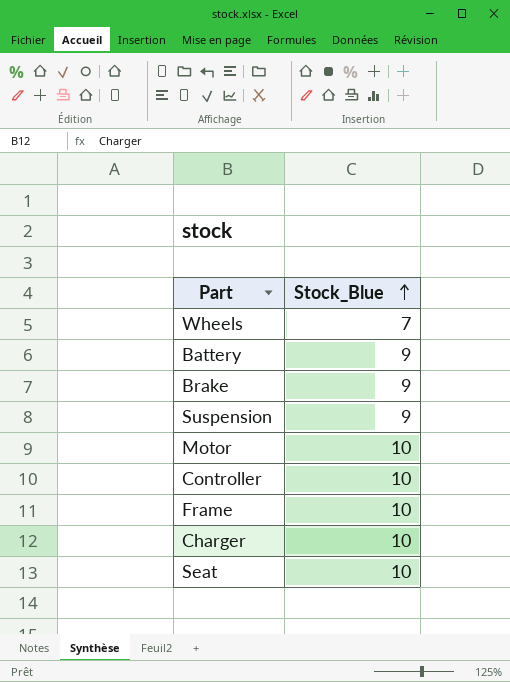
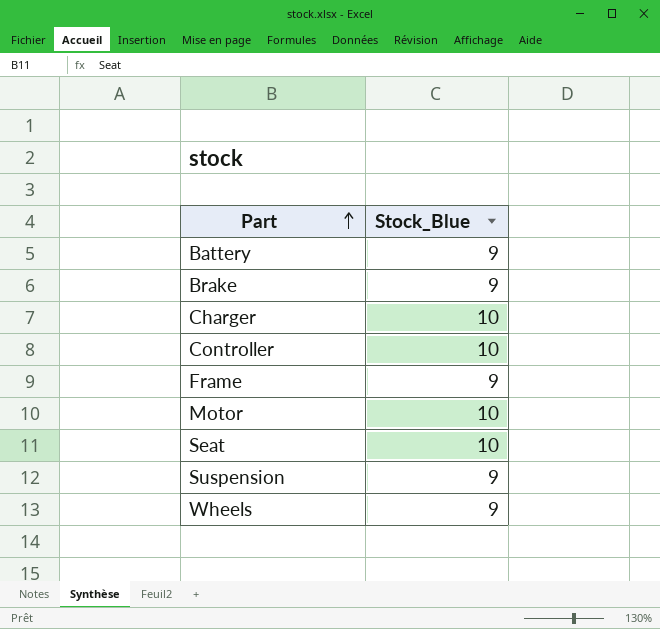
row order: Stock_Blue ascending -> Part ascending
Frame | Stock_Blue: 10 -> 9
Wheels | Stock_Blue: 7 -> 9

